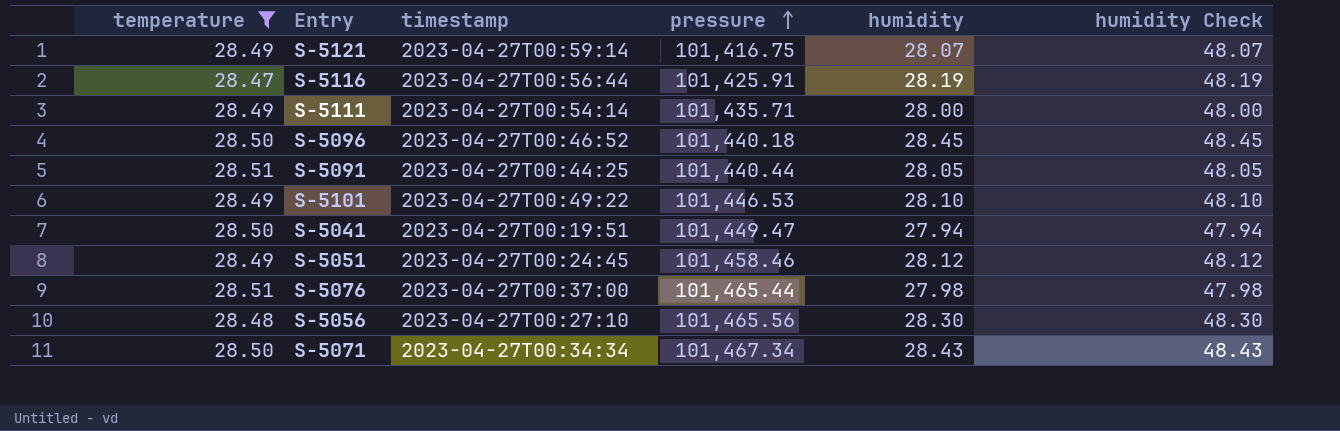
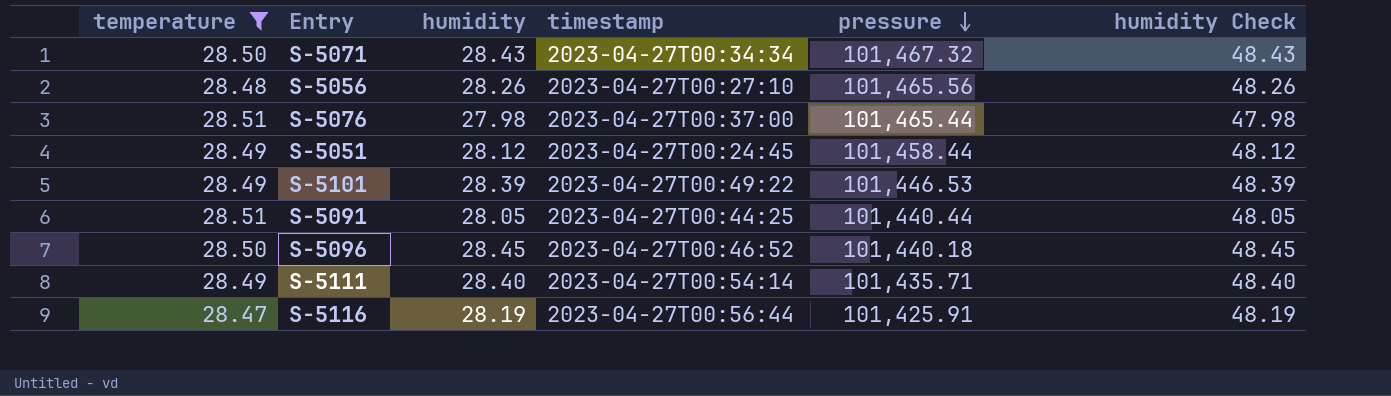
row order: pressure ascending -> pressure descending
column humidity | position: 5 -> 3
row S-5121: 28.49 | 2023-04-27T00:59:14 | 101,416.75 | 28.07 | 48.07 -> none
row S-5041: 28.50 | 2023-04-27T00:19:51 | 101,449.47 | 27.94 | 47.94 -> none
S-5071 | pressure: 101,467.34 -> 101,467.32
S-5056 | humidity: 28.30 -> 28.26
S-5056 | humidity Check: 48.30 -> 48.26
S-5051 | pressure: 101,458.46 -> 101,458.44
S-5101 | humidity: 28.10 -> 28.39
S-5101 | humidity Check: 48.10 -> 48.39
S-5111 | humidity: 28.00 -> 28.40
S-5111 | humidity Check: 48.00 -> 48.40

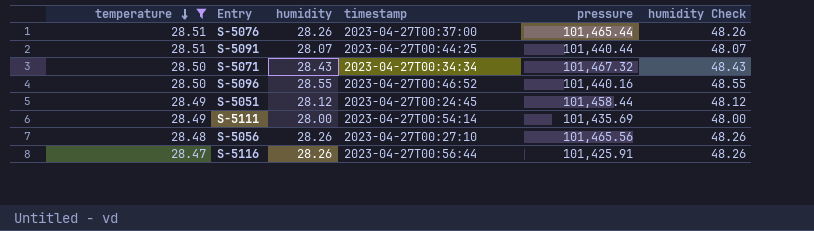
row order: pressure descending -> temperature descending
row S-5101: 28.49 | 28.39 | 2023-04-27T00:49:22 | 101,446.53 | 48.39 -> none
S-5076 | humidity: 27.98 -> 28.26
S-5076 | humidity Check: 47.98 -> 48.26
S-5091 | humidity: 28.05 -> 28.07
S-5091 | humidity Check: 48.05 -> 48.07
S-5096 | humidity: 28.45 -> 28.55
S-5096 | pressure: 101,440.18 -> 101,440.16
S-5096 | humidity Check: 48.45 -> 48.55
S-5111 | humidity: 28.40 -> 28.00
S-5111 | pressure: 101,435.71 -> 101,435.69
S-5111 | humidity Check: 48.40 -> 48.00
S-5116 | humidity: 28.19 -> 28.26
S-5116 | humidity Check: 48.19 -> 48.26

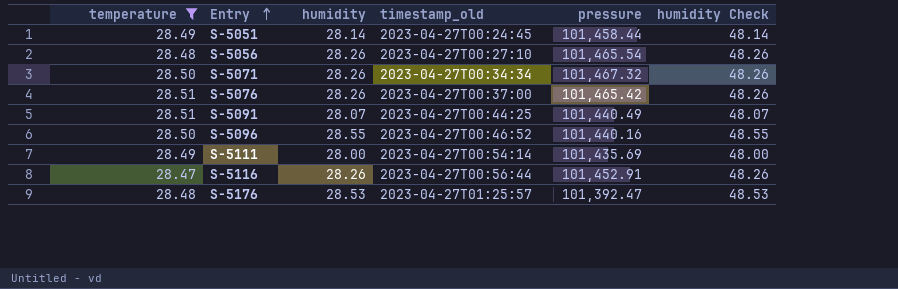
row order: temperature descending -> Entry ascending
column name: timestamp -> timestamp_old
S-5051 | humidity: 28.12 -> 28.14
S-5051 | humidity Check: 48.12 -> 48.14
S-5056 | pressure: 101,465.56 -> 101,465.54
S-5071 | humidity: 28.43 -> 28.26
S-5071 | humidity Check: 48.43 -> 48.26
S-5076 | pressure: 101,465.44 -> 101,465.42
S-5091 | pressure: 101,440.44 -> 101,440.49
S-5116 | pressure: 101,425.91 -> 101,452.91
row S-5176: none -> 28.48 | 28.53 | 2023-04-27T01:25:57 | 101,392.47 | 48.53

